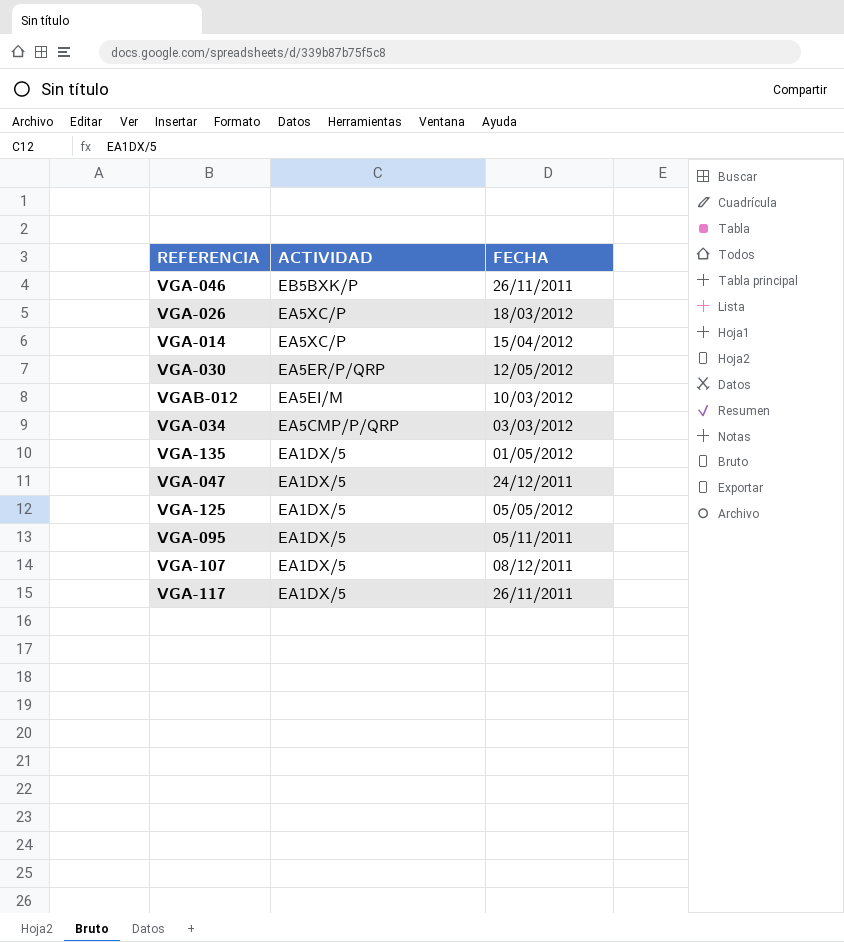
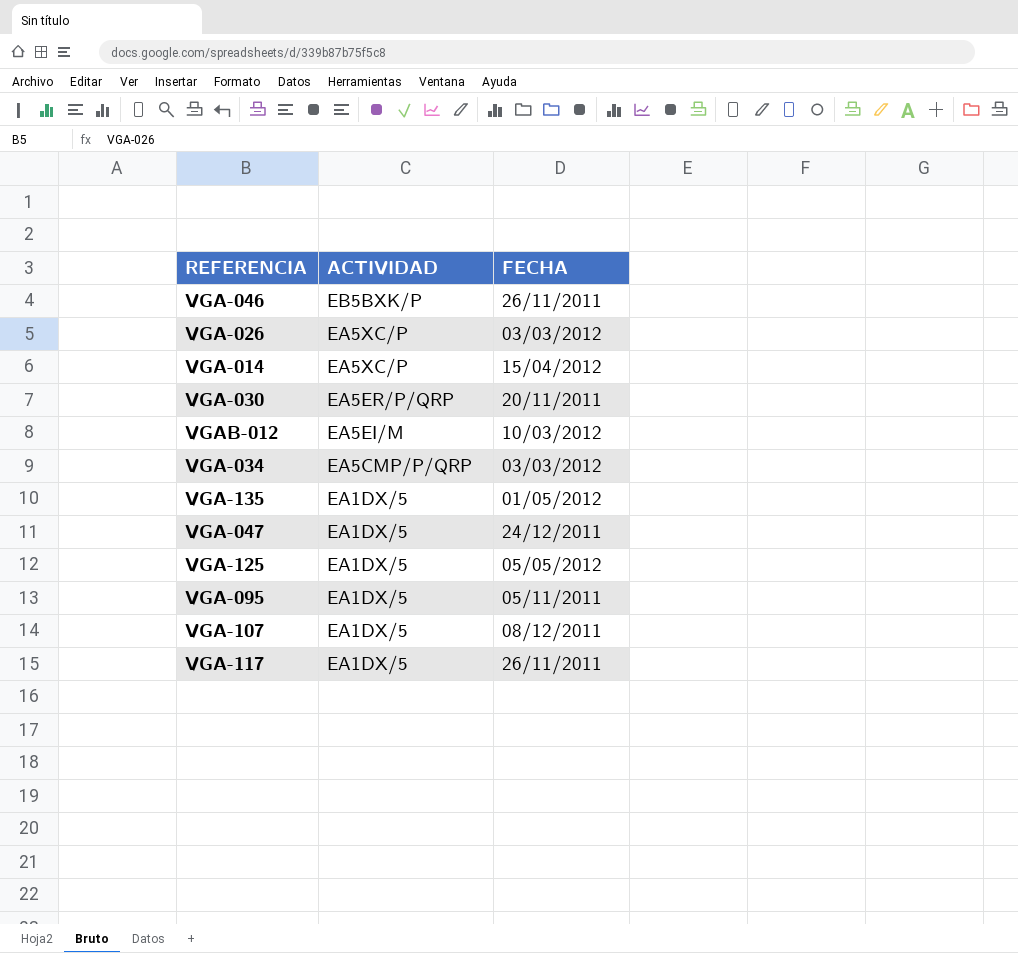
VGA-026 | FECHA: 18/03/2012 -> 03/03/2012
VGA-030 | FECHA: 12/05/2012 -> 20/11/2011

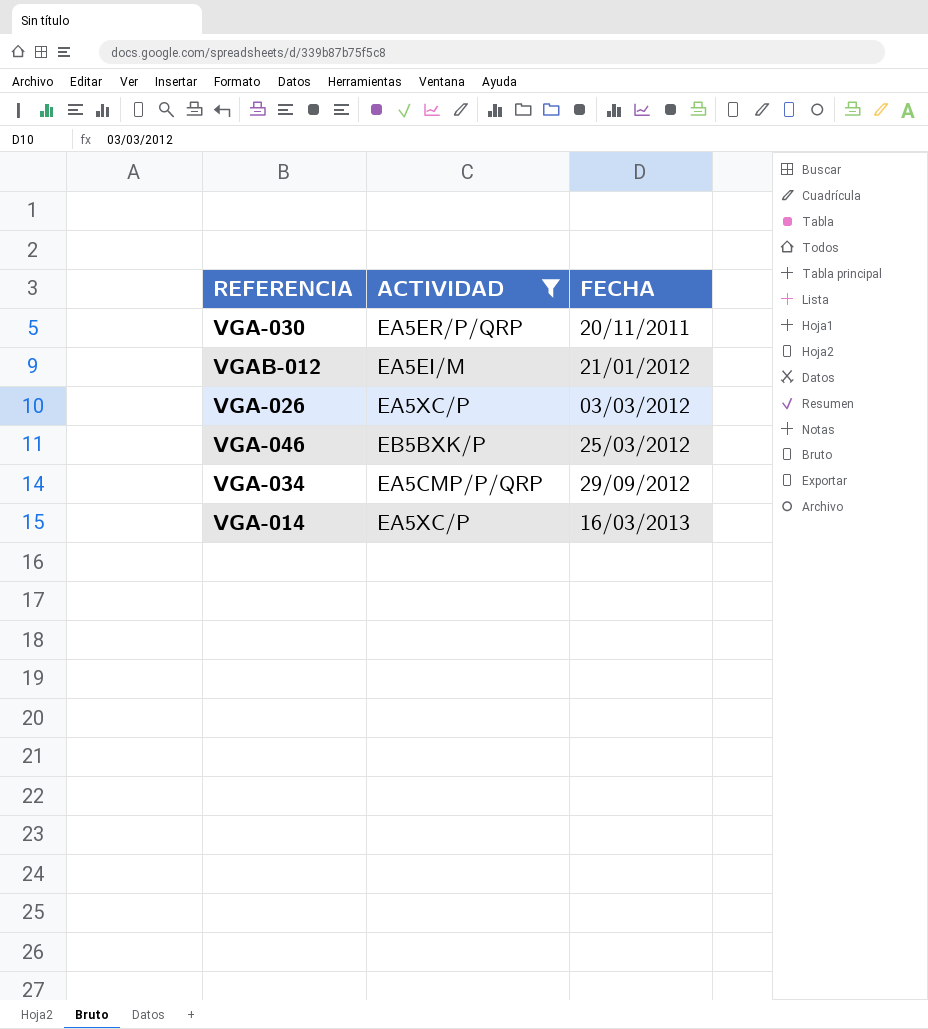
filter: none -> ACTIVIDAD != EA1DX/5
row order: ACTIVIDAD descending -> FECHA ascending
VGAB-012 | FECHA: 10/03/2012 -> 21/01/2012
VGA-046 | FECHA: 26/11/2011 -> 25/03/2012
VGA-034 | FECHA: 03/03/2012 -> 29/09/2012
VGA-014 | FECHA: 15/04/2012 -> 16/03/2013

